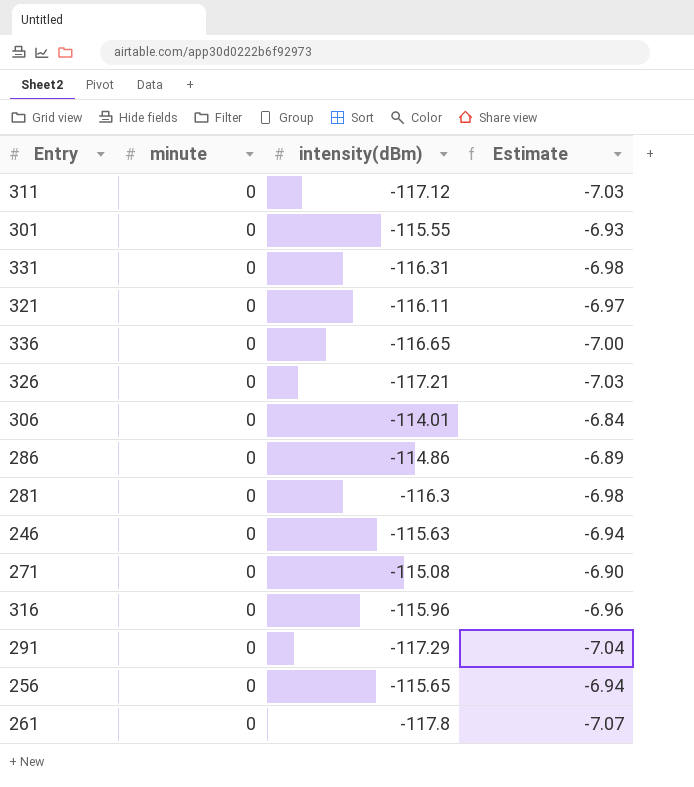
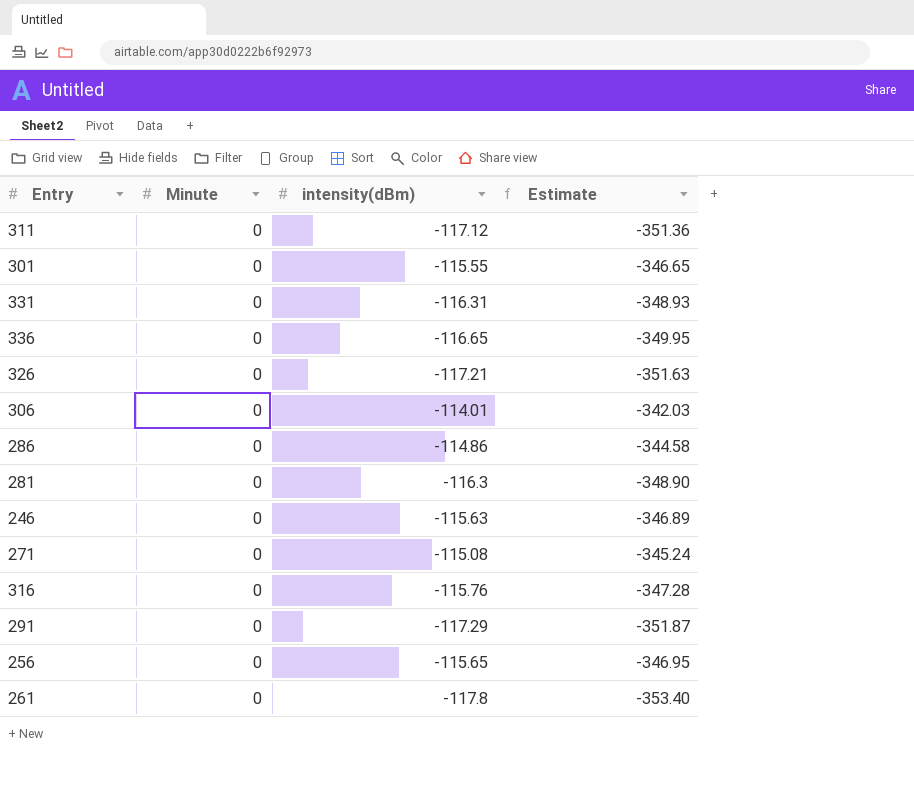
column name: minute -> Minute
column Estimate | formula: [intensity(dBm)] * 0.06 -> [intensity(dBm)] * 3
row 321: 0 | -116.11 | -6.97 -> none
316 | intensity(dBm): -115.96 -> -115.76

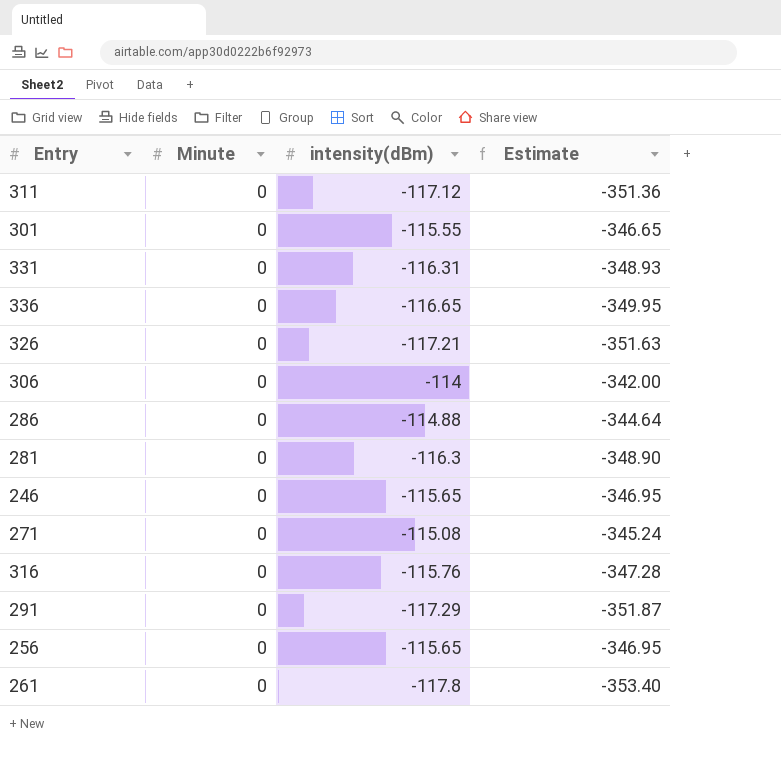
306 | intensity(dBm): -114.01 -> -114
306 | Estimate: -342.03 -> -342.00
286 | intensity(dBm): -114.86 -> -114.88
286 | Estimate: -344.58 -> -344.64
246 | intensity(dBm): -115.63 -> -115.65
246 | Estimate: -346.89 -> -346.95

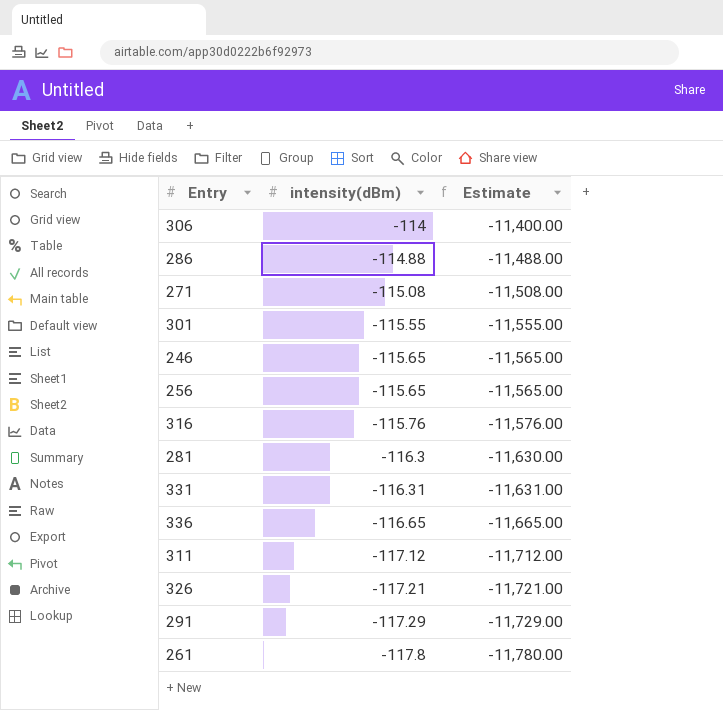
row order: none -> intensity(dBm) descending
column Minute | position: 2 -> none
column Estimate | formula: [intensity(dBm)] * 3 -> [intensity(dBm)] * 100

